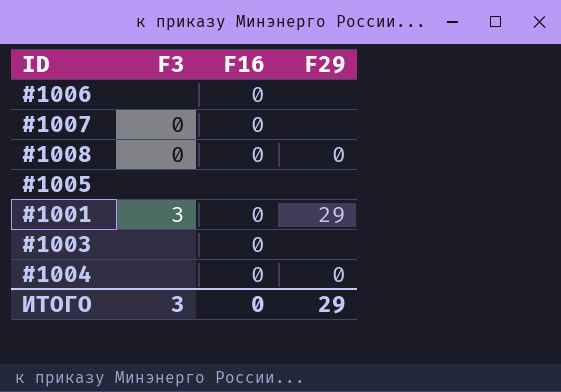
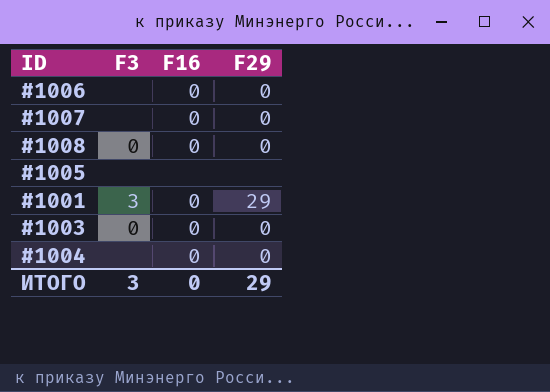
#1006 | F29: none -> 0
#1007 | F3: 0 -> none
#1007 | F29: none -> 0
#1003 | F3: none -> 0
#1003 | F29: none -> 0

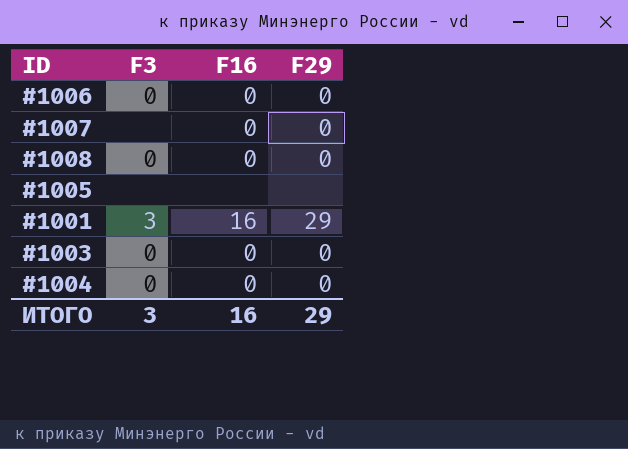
#1006 | F3: none -> 0
#1001 | F16: 0 -> 16
#1004 | F3: none -> 0
ИТОГО | F16: 0 -> 16

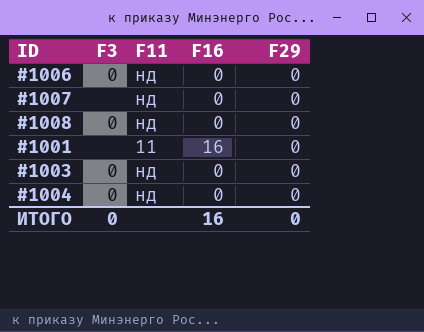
column F11 | position: none -> 3
row #1005: none | none | none -> none
#1001 | F3: 3 -> none
#1001 | F29: 29 -> 0
ИТОГО | F3: 3 -> 0
ИТОГО | F29: 29 -> 0

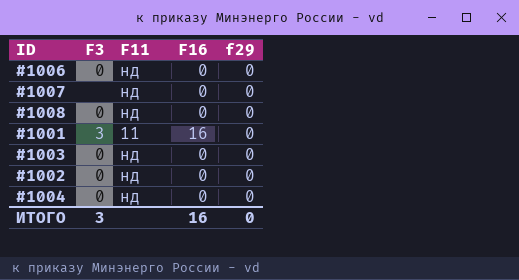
column name: F29 -> f29
#1001 | F3: none -> 3
row #1002: none -> 0 | нд | 0 | 0
ИТОГО | F3: 0 -> 3

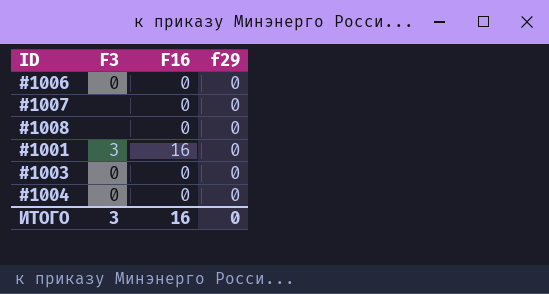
column F11 | position: 3 -> none
row #1002: 0 | нд | 0 | 0 -> none
#1008 | F3: 0 -> none

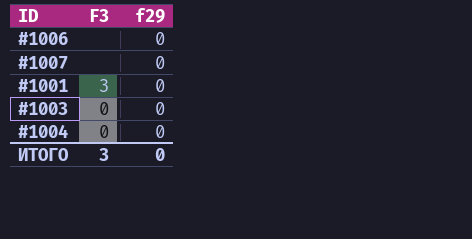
column F16 | position: 3 -> none
row #1008: none | 0 | 0 -> none
#1006 | F3: 0 -> none

